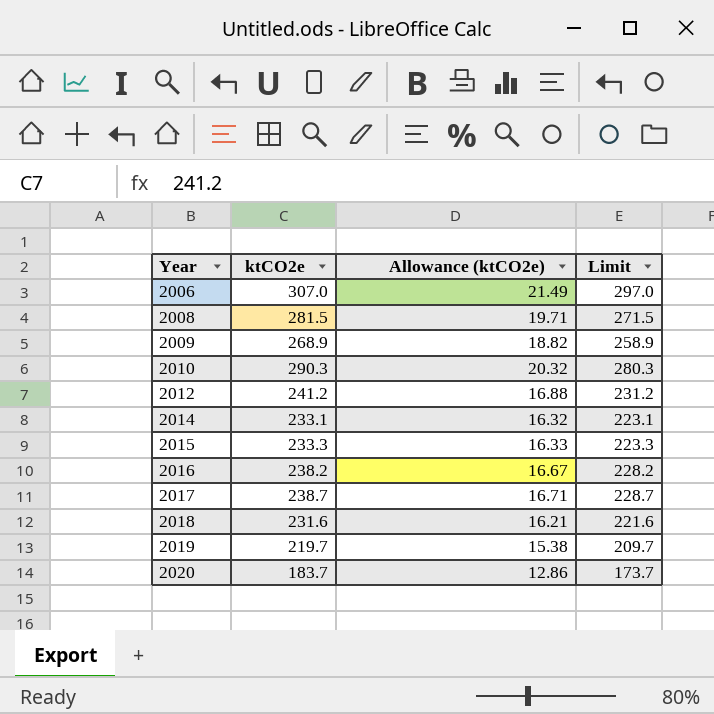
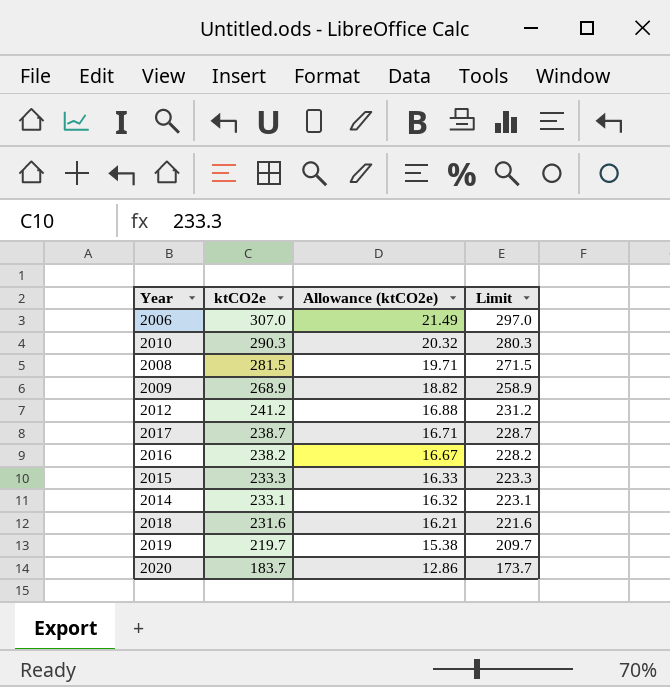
row order: Year ascending -> ktCO2e descending

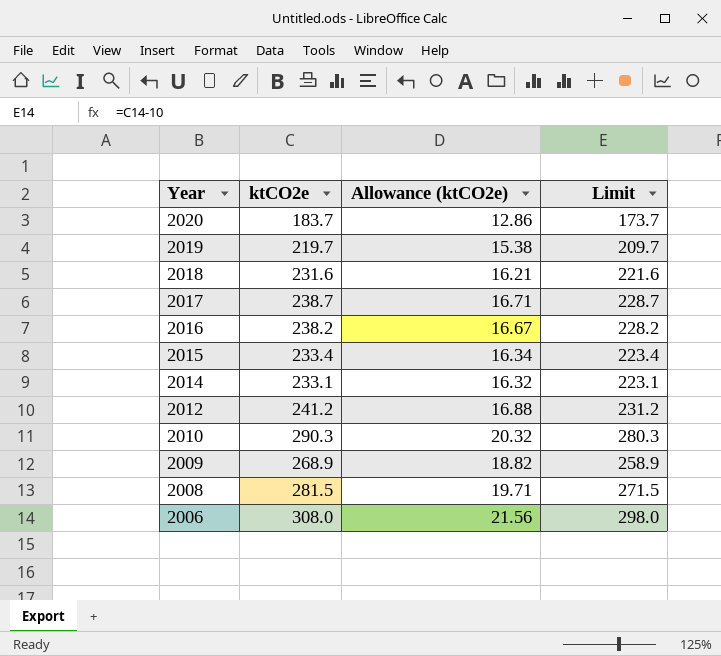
row order: ktCO2e descending -> Year descending
2015 | ktCO2e: 233.3 -> 233.4
2015 | Allowance (ktCO2e): 16.33 -> 16.34
2015 | Limit: 223.3 -> 223.4
2006 | ktCO2e: 307.0 -> 308.0
2006 | Allowance (ktCO2e): 21.49 -> 21.56
2006 | Limit: 297.0 -> 298.0

